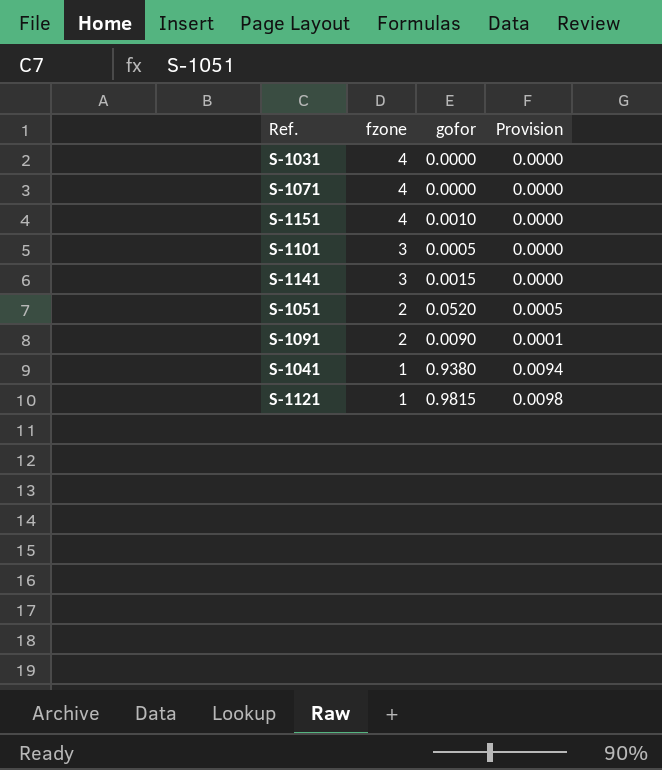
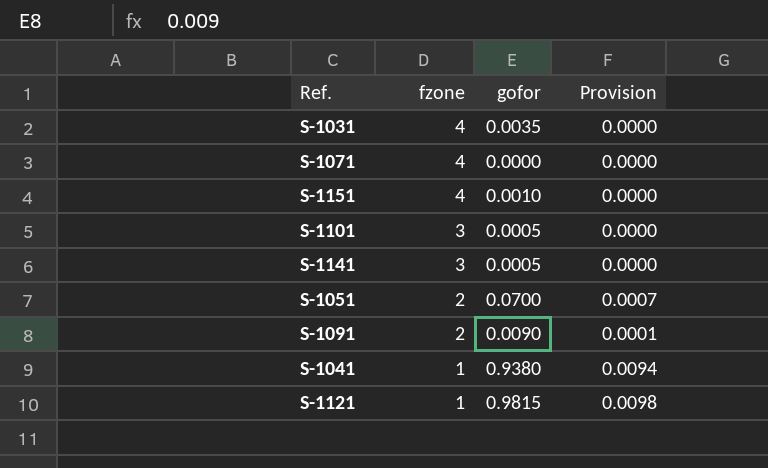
S-1031 | gofor: 0.0000 -> 0.0035
S-1141 | gofor: 0.0015 -> 0.0005
S-1051 | gofor: 0.0520 -> 0.0700
S-1051 | Provision: 0.0005 -> 0.0007

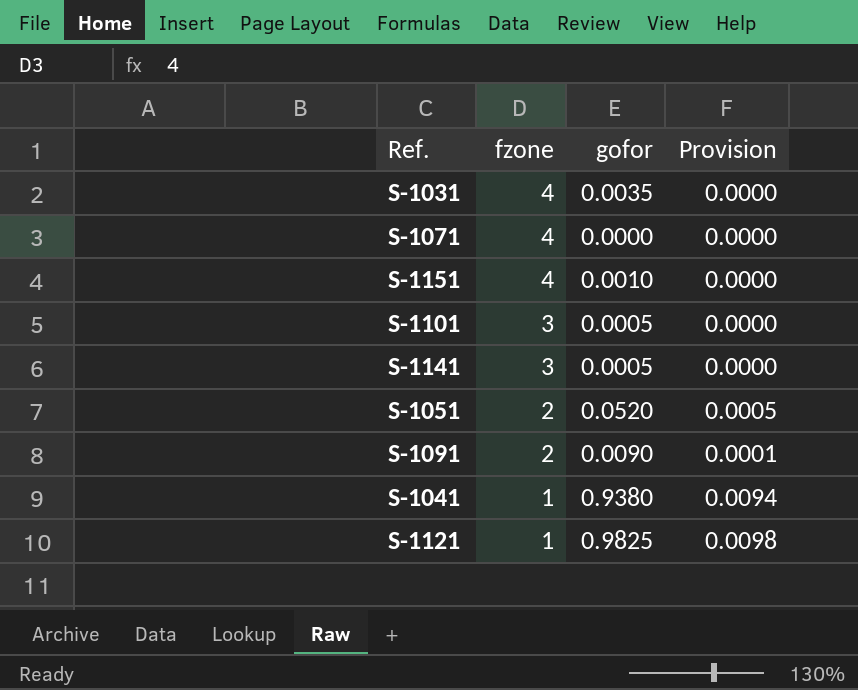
S-1051 | gofor: 0.0700 -> 0.0520
S-1051 | Provision: 0.0007 -> 0.0005
S-1121 | gofor: 0.9815 -> 0.9825

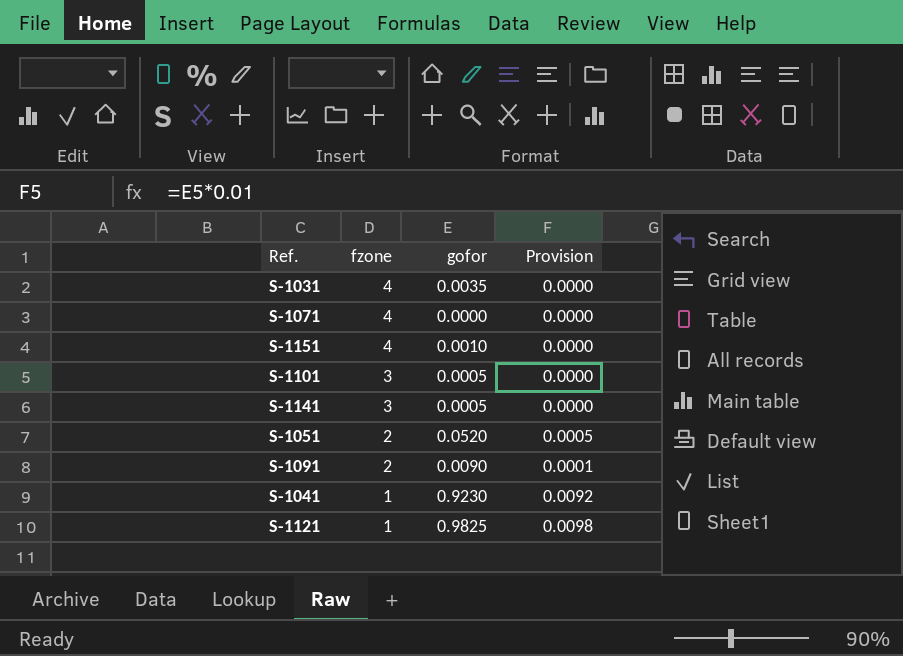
S-1041 | gofor: 0.9380 -> 0.9230
S-1041 | Provision: 0.0094 -> 0.0092

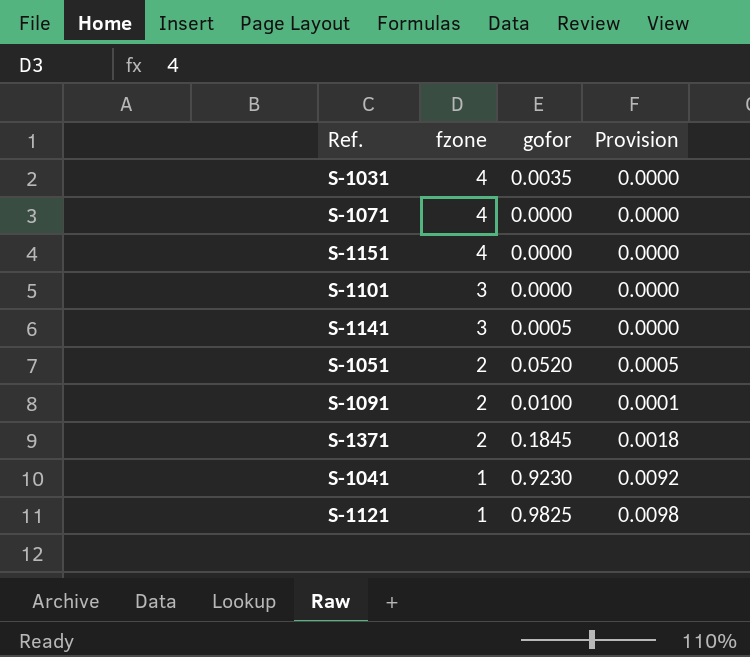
S-1151 | gofor: 0.0010 -> 0.0000
S-1101 | gofor: 0.0005 -> 0.0000
S-1091 | gofor: 0.0090 -> 0.0100
row S-1371: none -> 2 | 0.1845 | 0.0018

